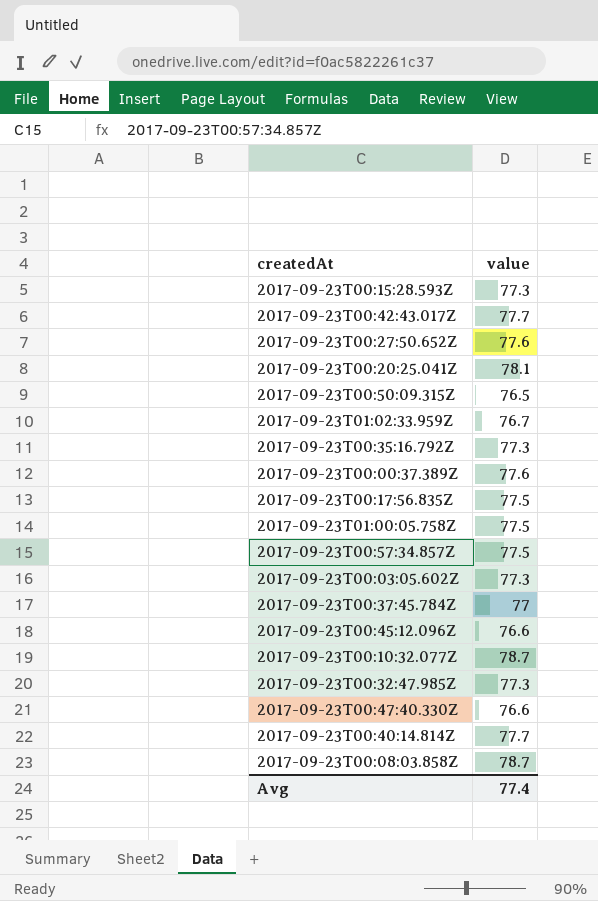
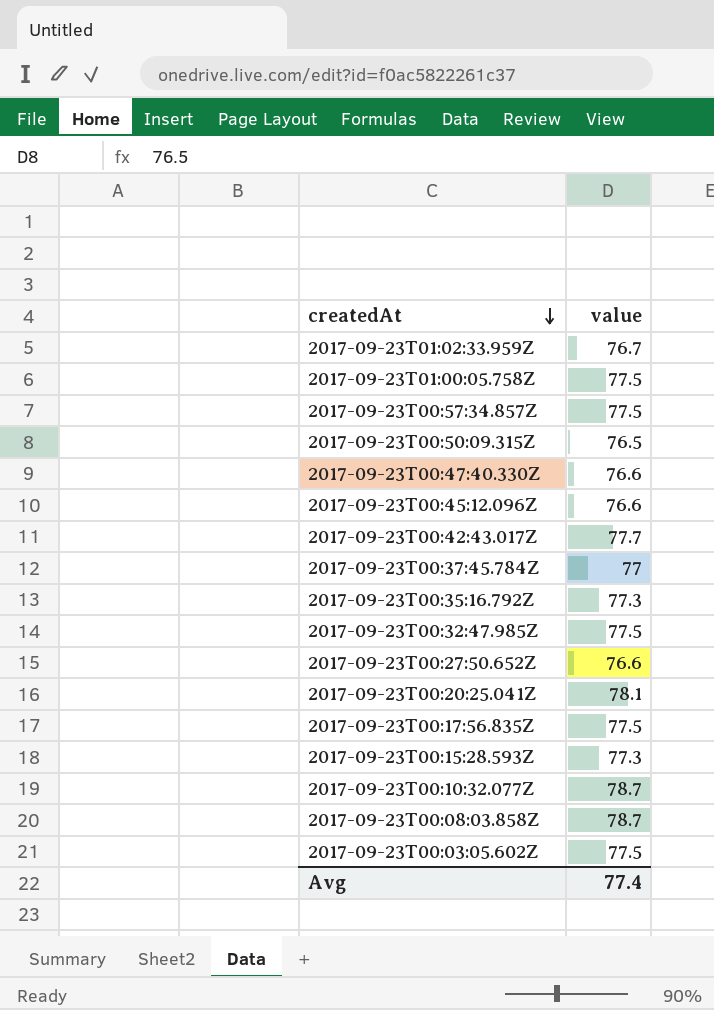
row order: none -> createdAt descending
row 2017-09-23T00:00:37.389Z: 77.6 -> none
row 2017-09-23T00:40:14.814Z: 77.7 -> none
2017-09-23T00:32:47.985Z | value: 77.3 -> 77.5
2017-09-23T00:27:50.652Z | value: 77.6 -> 76.6
2017-09-23T00:03:05.602Z | value: 77.3 -> 77.5

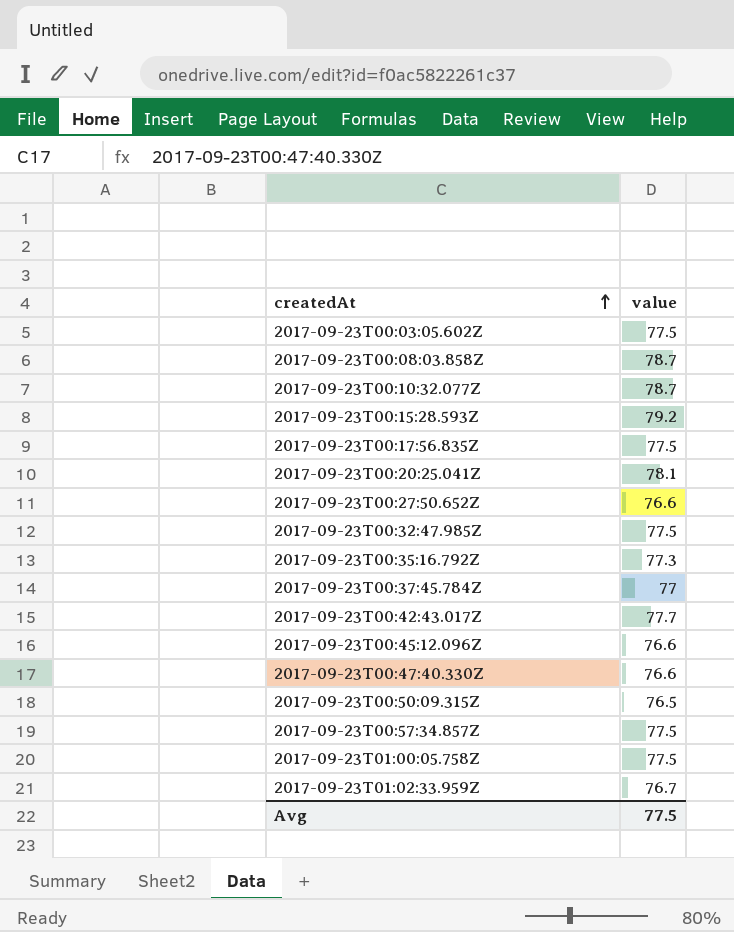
row order: createdAt descending -> createdAt ascending
2017-09-23T00:15:28.593Z | value: 77.3 -> 79.2
Avg | value: 77.4 -> 77.5

